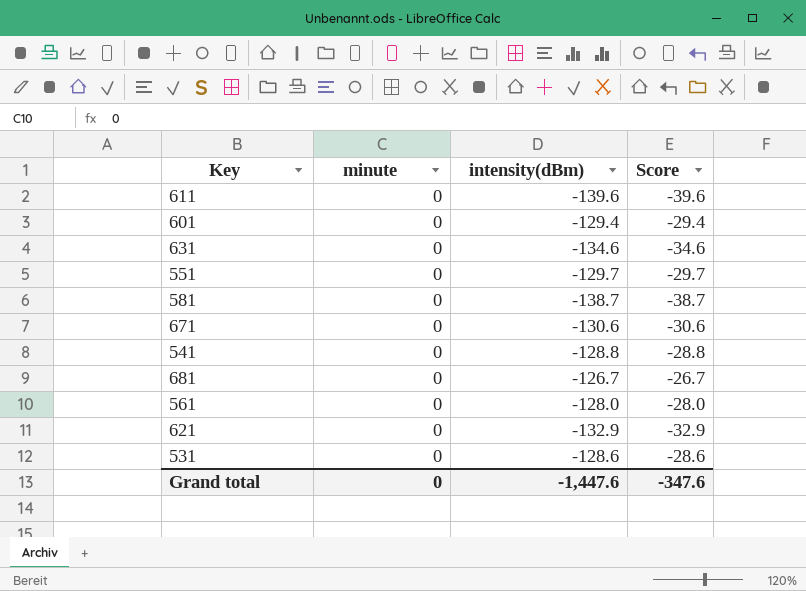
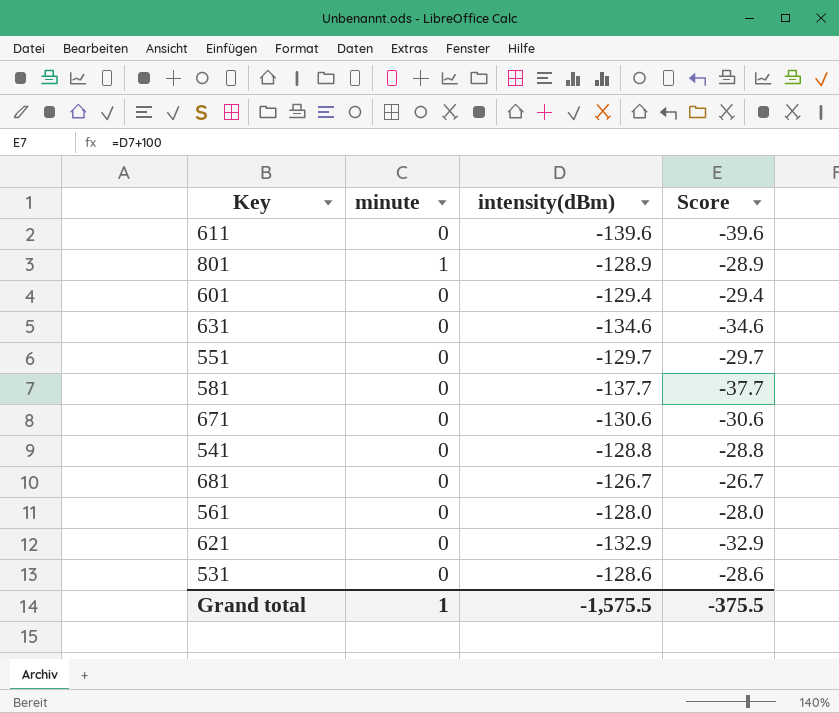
row 801: none -> 1 | -128.9 | -28.9
581 | intensity(dBm): -138.7 -> -137.7
581 | Score: -38.7 -> -37.7
Grand total | minute: 0 -> 1
Grand total | intensity(dBm): -1,447.6 -> -1,575.5
Grand total | Score: -347.6 -> -375.5

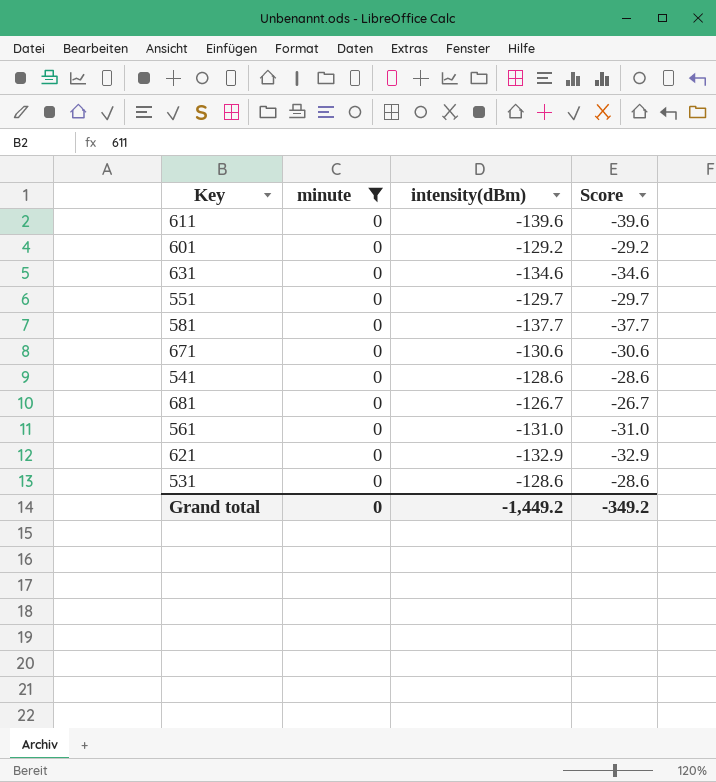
filter: none -> minute = 0
601 | intensity(dBm): -129.4 -> -129.2
601 | Score: -29.4 -> -29.2
541 | intensity(dBm): -128.8 -> -128.6
541 | Score: -28.8 -> -28.6
561 | intensity(dBm): -128.0 -> -131.0
561 | Score: -28.0 -> -31.0
Grand total | minute: 1 -> 0
Grand total | intensity(dBm): -1,575.5 -> -1,449.2
Grand total | Score: -375.5 -> -349.2

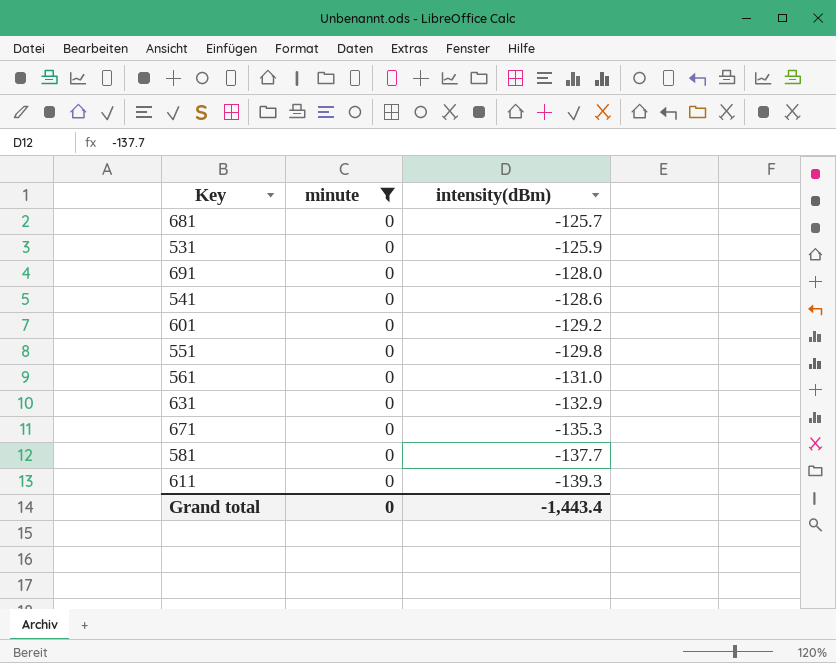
row order: none -> intensity(dBm) descending
column Score | formula: [intensity(dBm)] + 100 -> none
row 621: 0 | -132.9 | -32.9 -> none
681 | intensity(dBm): -126.7 -> -125.7
531 | intensity(dBm): -128.6 -> -125.9
row 691: none -> 0 | -128.0
551 | intensity(dBm): -129.7 -> -129.8
631 | intensity(dBm): -134.6 -> -132.9
671 | intensity(dBm): -130.6 -> -135.3
611 | intensity(dBm): -139.6 -> -139.3
Grand total | intensity(dBm): -1,449.2 -> -1,443.4

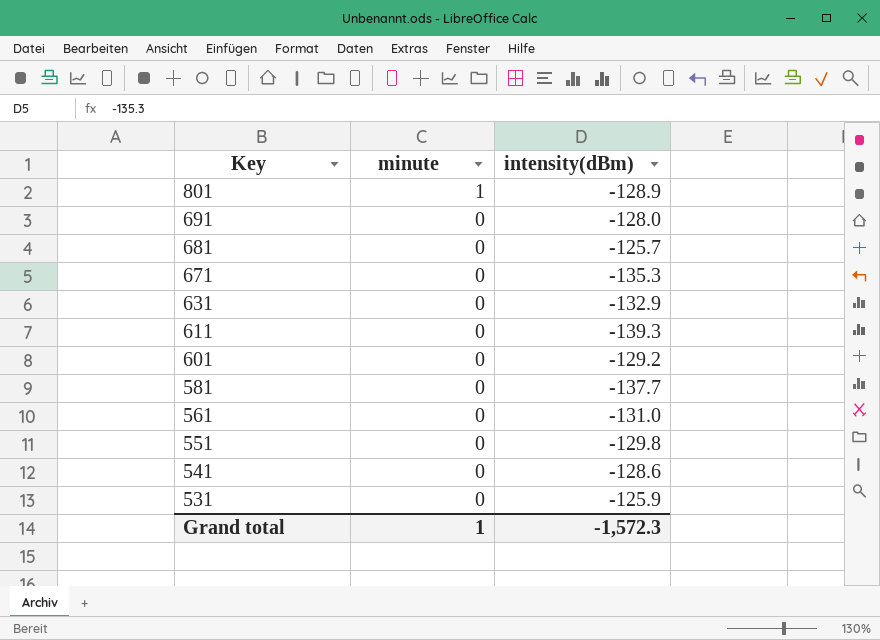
filter: minute = 0 -> none
row order: intensity(dBm) descending -> Key descending
Grand total | minute: 0 -> 1
Grand total | intensity(dBm): -1,443.4 -> -1,572.3

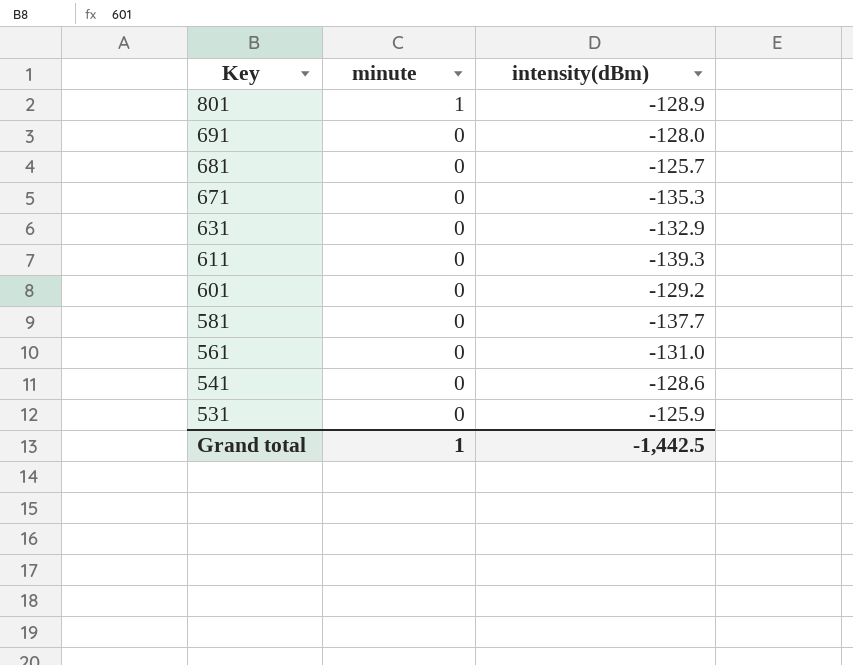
row 551: 0 | -129.8 -> none
Grand total | intensity(dBm): -1,572.3 -> -1,442.5

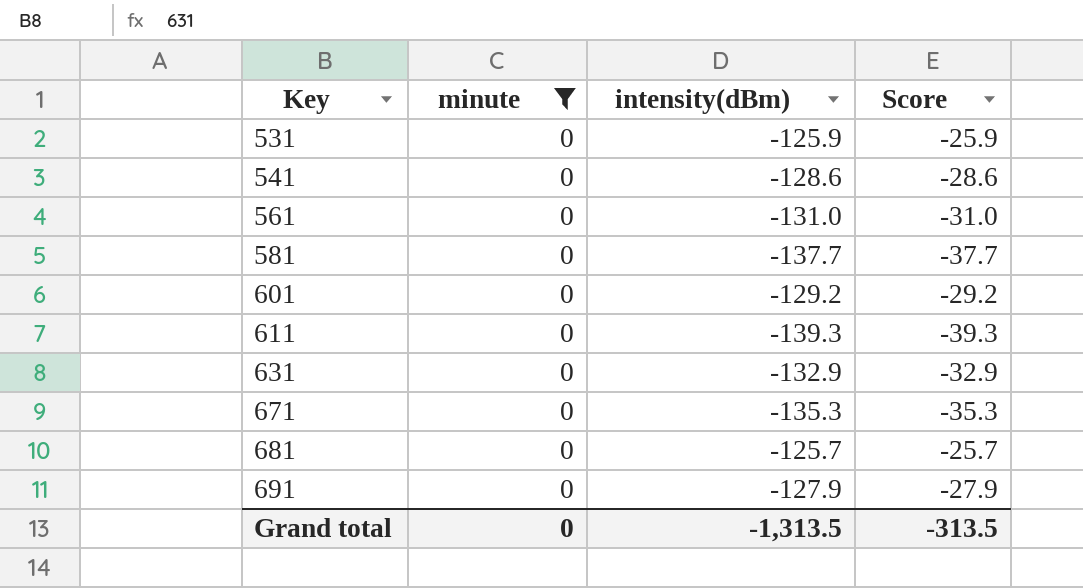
filter: none -> minute = 0
row order: Key descending -> Key ascending
column Score | formula: none -> [intensity(dBm)] + 100
691 | intensity(dBm): -128.0 -> -127.9
Grand total | minute: 1 -> 0
Grand total | intensity(dBm): -1,442.5 -> -1,313.5

